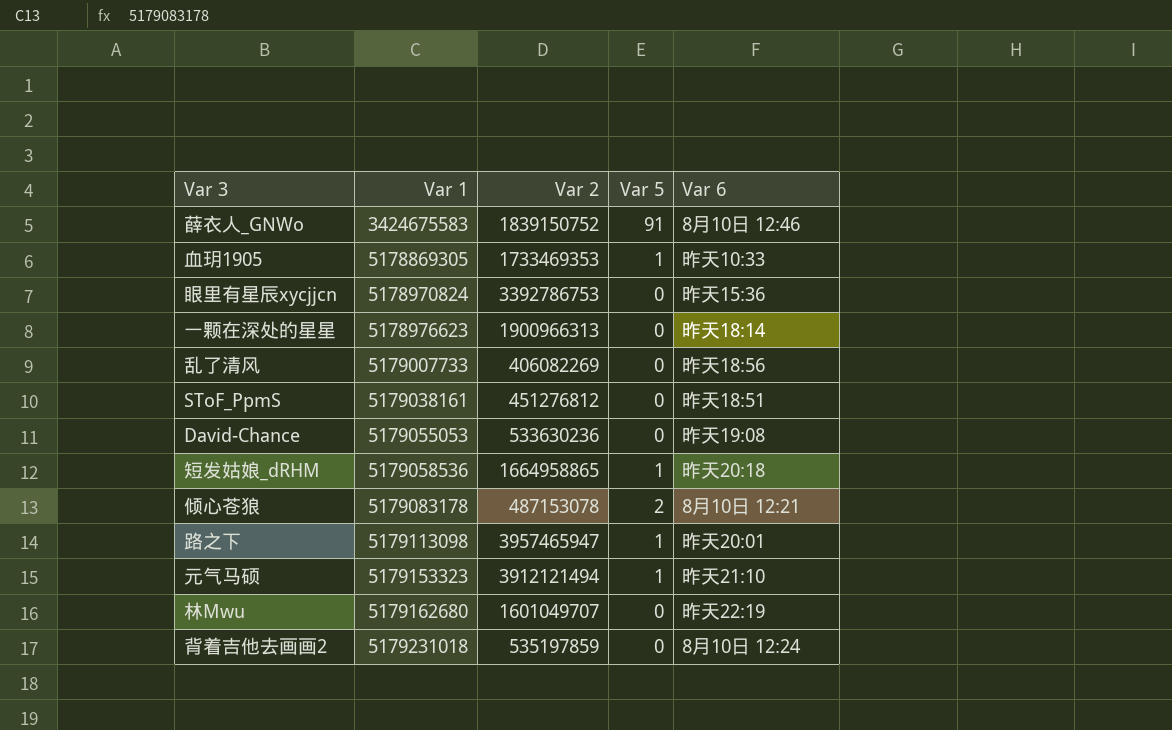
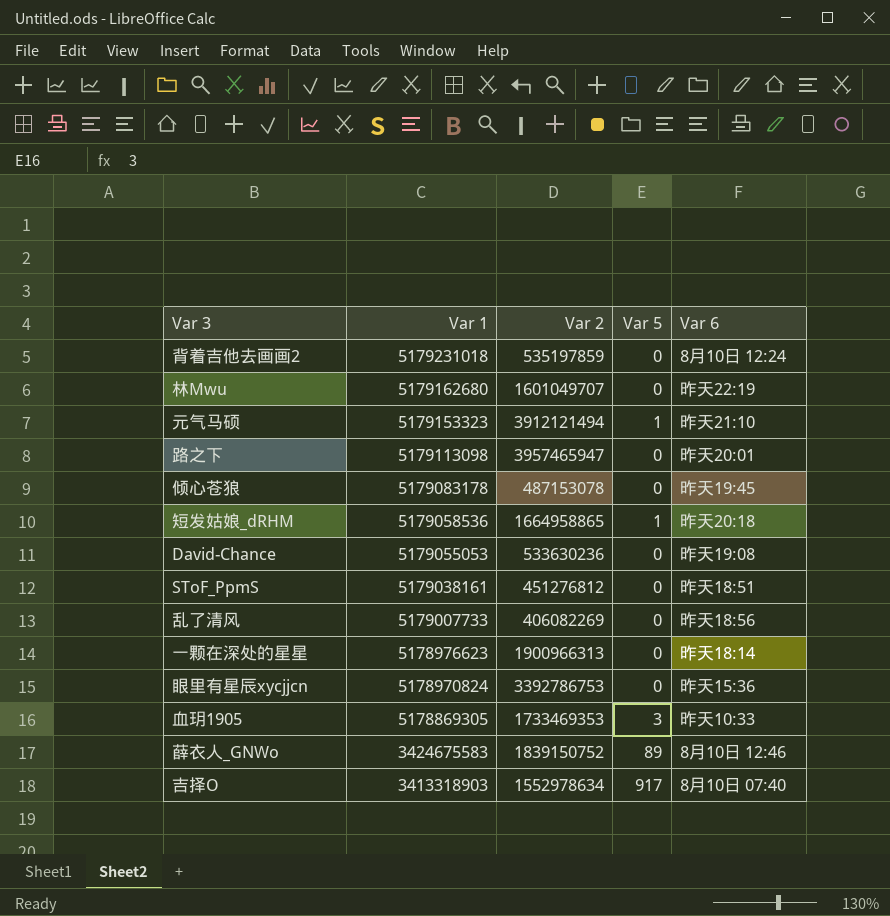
row order: Var 1 ascending -> Var 1 descending
路之下 | Var 5: 1 -> 0
倾心苍狼 | Var 5: 2 -> 0
倾心苍狼 | Var 6: 8月10日 12:21 -> 昨天19:45
血玥1905 | Var 5: 1 -> 3
薛衣人_GNWo | Var 5: 91 -> 89
row 吉择O: none -> 3413318903 | 1552978634 | 917 | 8月10日 07:40

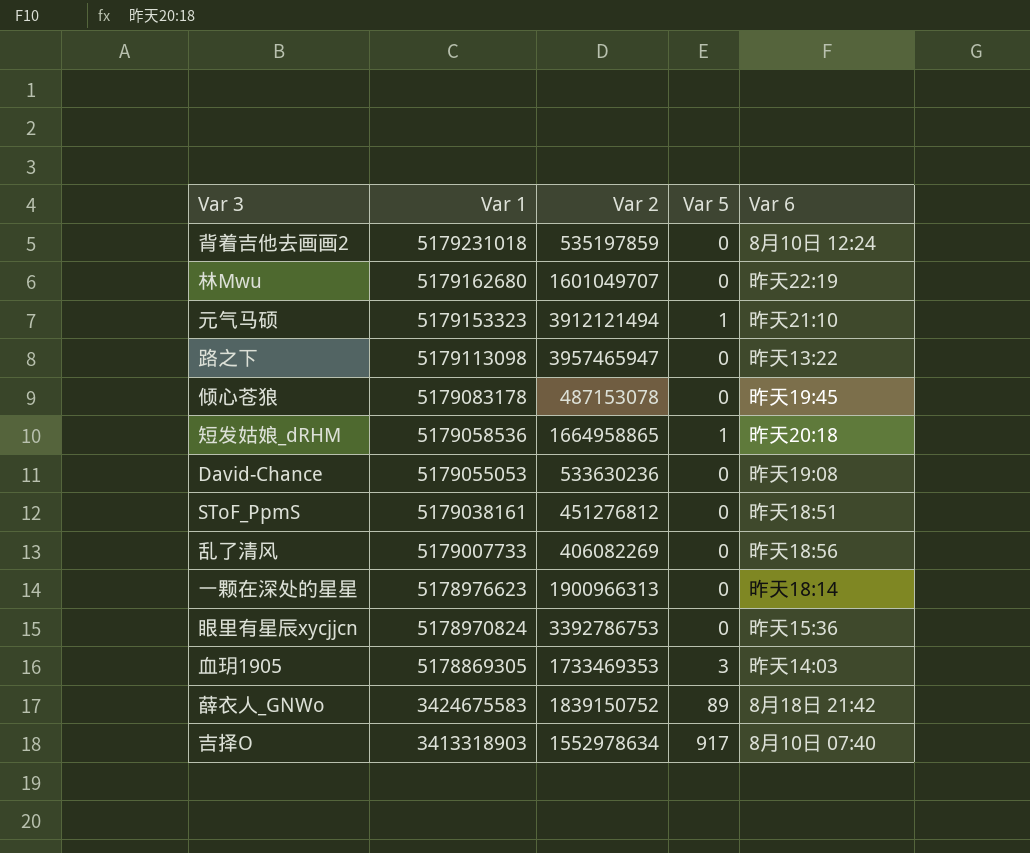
路之下 | Var 6: 昨天20:01 -> 昨天13:22
血玥1905 | Var 6: 昨天10:33 -> 昨天14:03
薛衣人_GNWo | Var 6: 8月10日 12:46 -> 8月18日 21:42

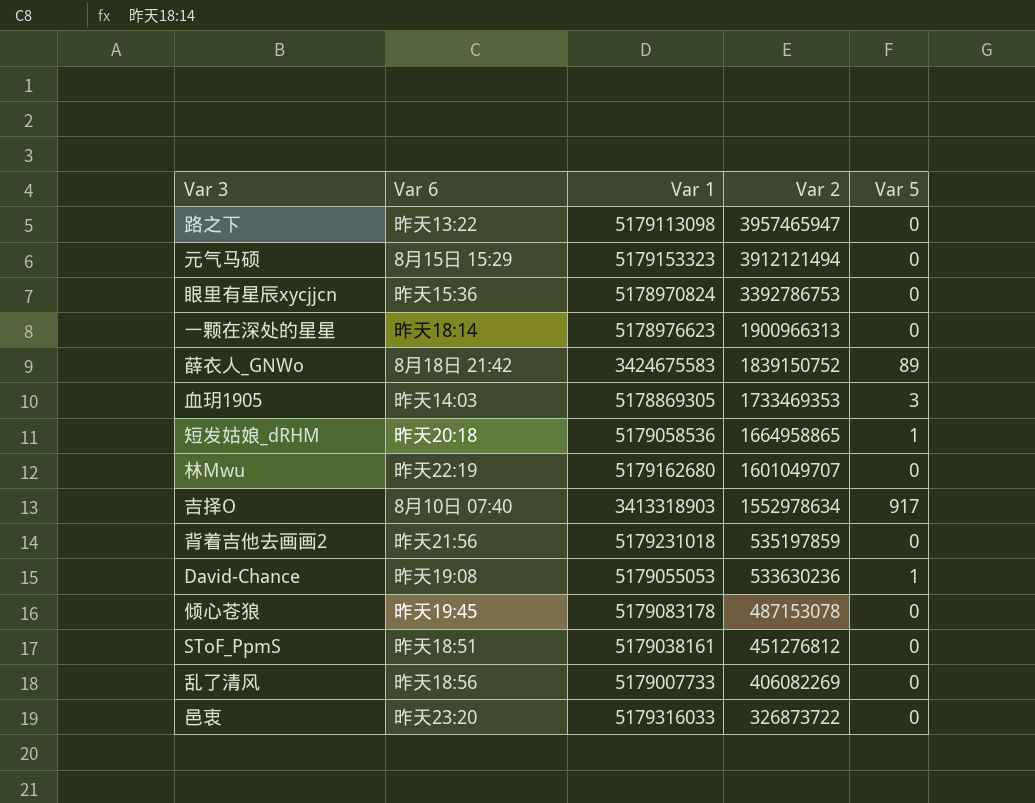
row order: Var 1 descending -> Var 2 descending
column Var 6 | position: 5 -> 2
元气马硕 | Var 6: 昨天21:10 -> 8月15日 15:29
元气马硕 | Var 5: 1 -> 0
背着吉他去画画2 | Var 6: 8月10日 12:24 -> 昨天21:56
David-Chance | Var 5: 0 -> 1
row 邑衷: none -> 昨天23:20 | 5179316033 | 326873722 | 0

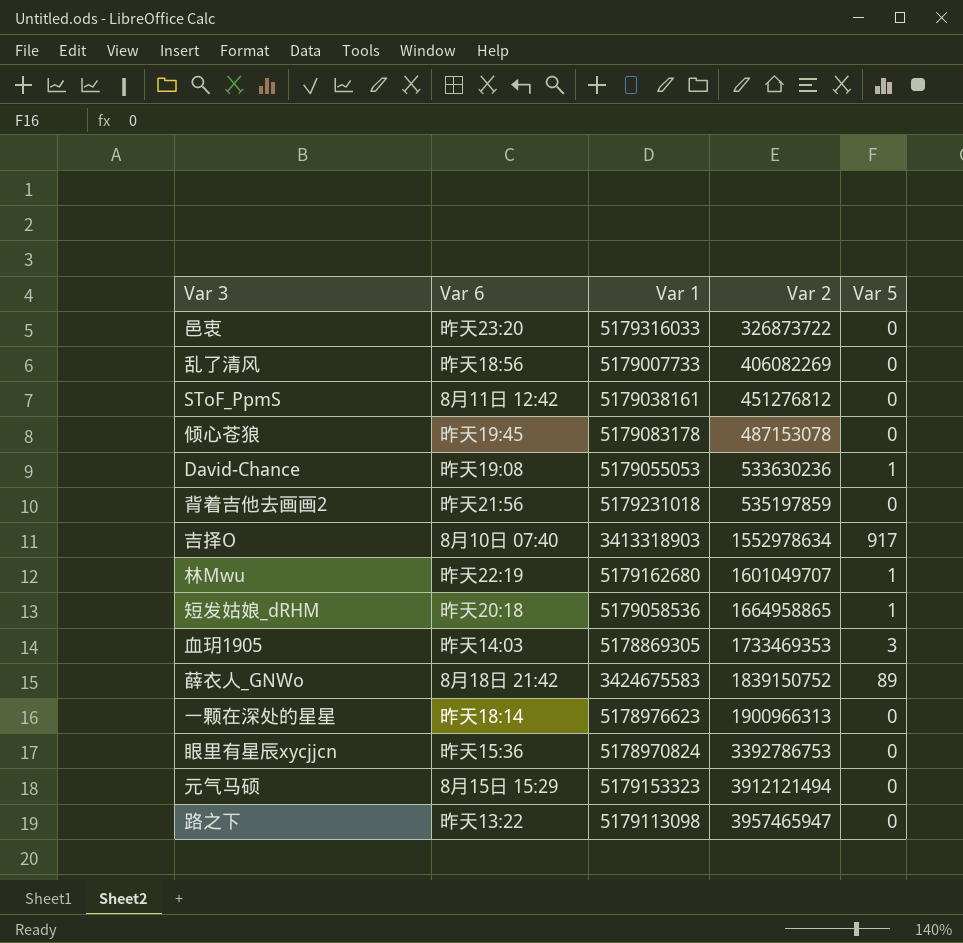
row order: Var 2 descending -> Var 2 ascending
SToF_PpmS | Var 6: 昨天18:51 -> 8月11日 12:42
林Mwu | Var 5: 0 -> 1

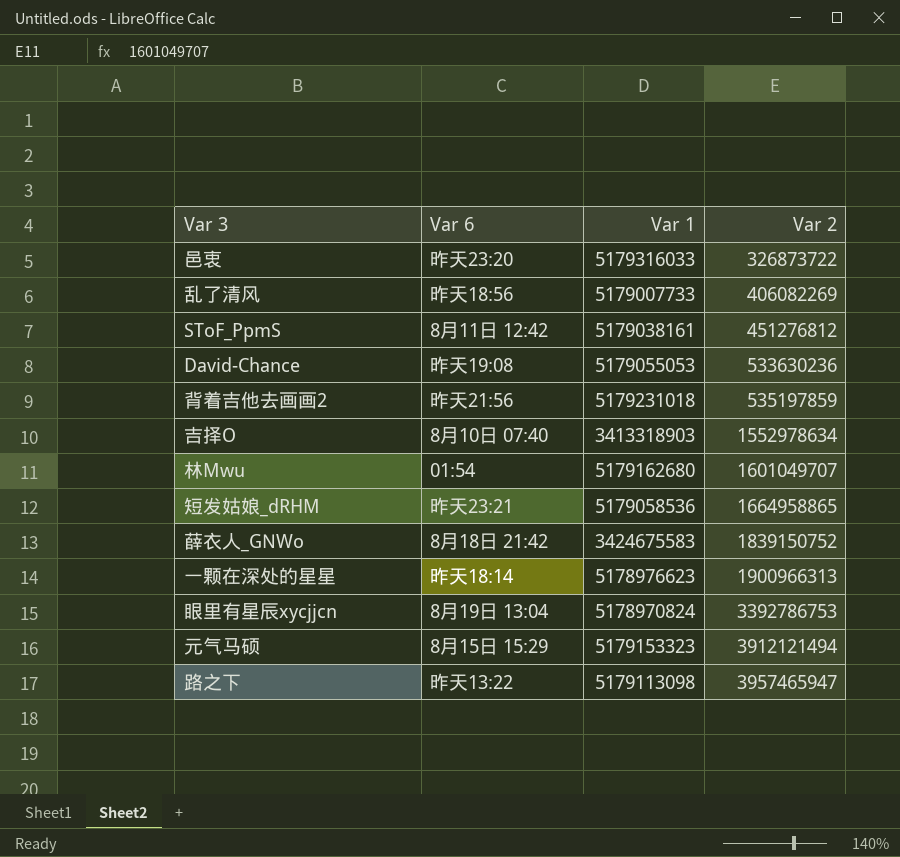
column Var 5 | position: 5 -> none
row 倾心苍狼: 昨天19:45 | 5179083178 | 487153078 | 0 -> none
row 血玥1905: 昨天14:03 | 5178869305 | 1733469353 | 3 -> none
林Mwu | Var 6: 昨天22:19 -> 01:54
短发姑娘_dRHM | Var 6: 昨天20:18 -> 昨天23:21
眼里有星辰xycjjcn | Var 6: 昨天15:36 -> 8月19日 13:04

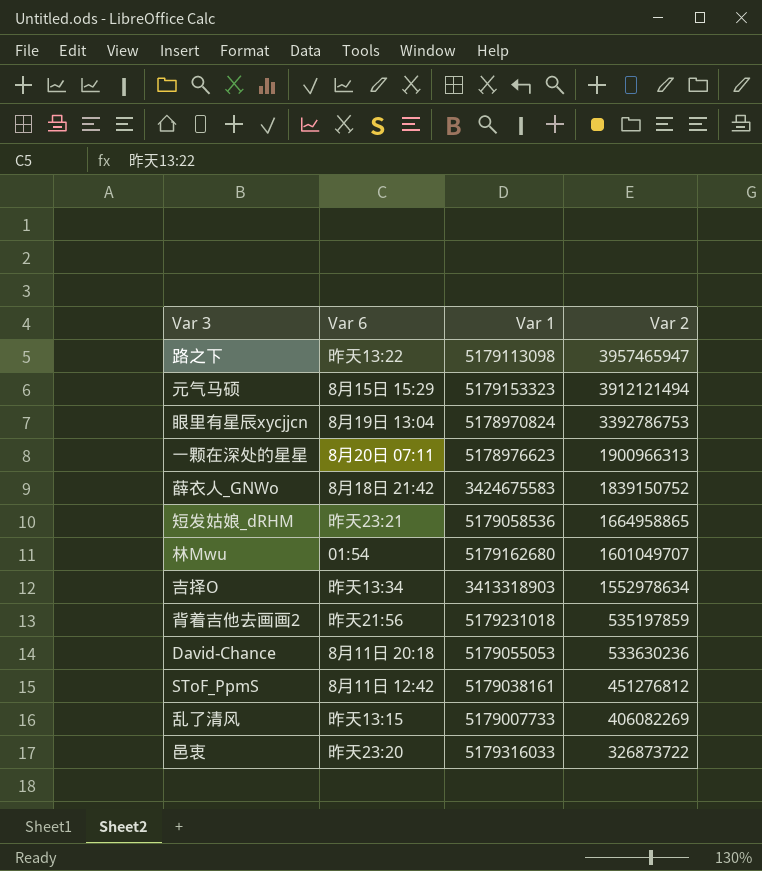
row order: Var 2 ascending -> Var 2 descending
一颗在深处的星星 | Var 6: 昨天18:14 -> 8月20日 07:11
吉择O | Var 6: 8月10日 07:40 -> 昨天13:34
David-Chance | Var 6: 昨天19:08 -> 8月11日 20:18
乱了清风 | Var 6: 昨天18:56 -> 昨天13:15

